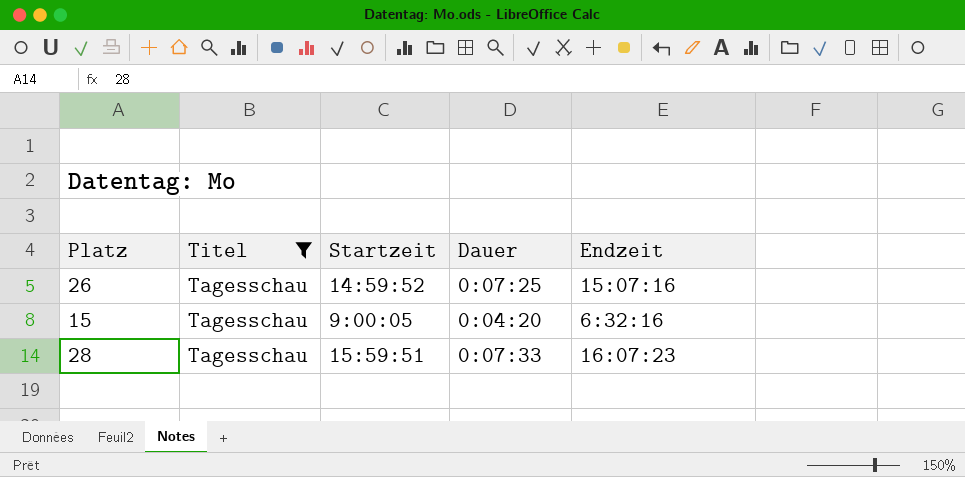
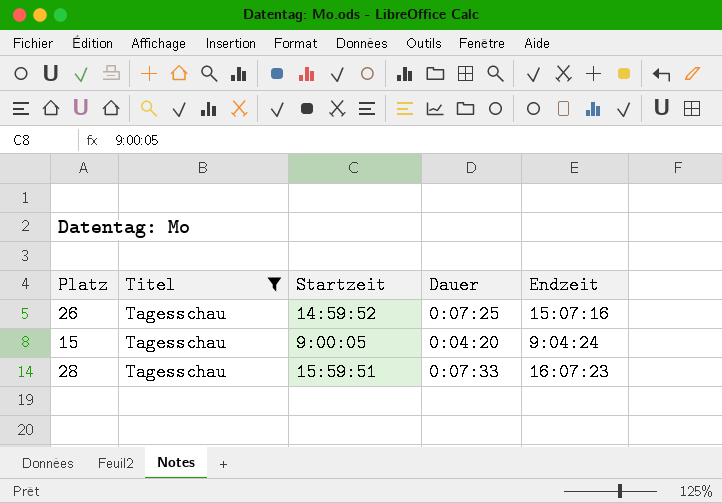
15 | Endzeit: 6:32:16 -> 9:04:24

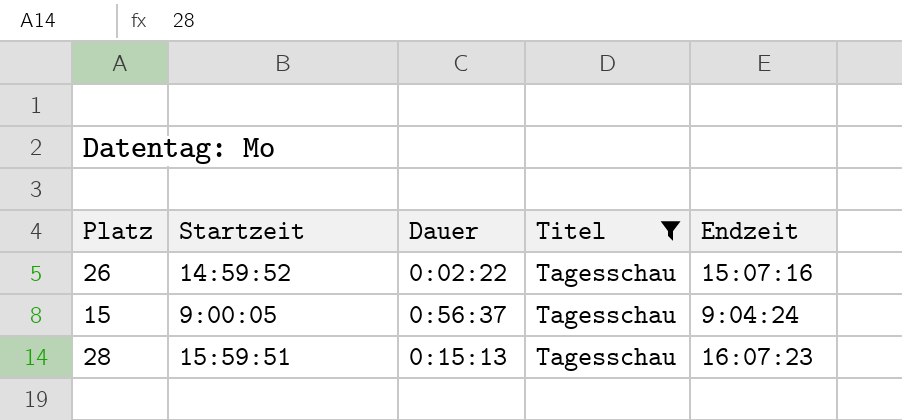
column Titel | position: 2 -> 4
26 | Dauer: 0:07:25 -> 0:02:22
15 | Dauer: 0:04:20 -> 0:56:37
28 | Dauer: 0:07:33 -> 0:15:13

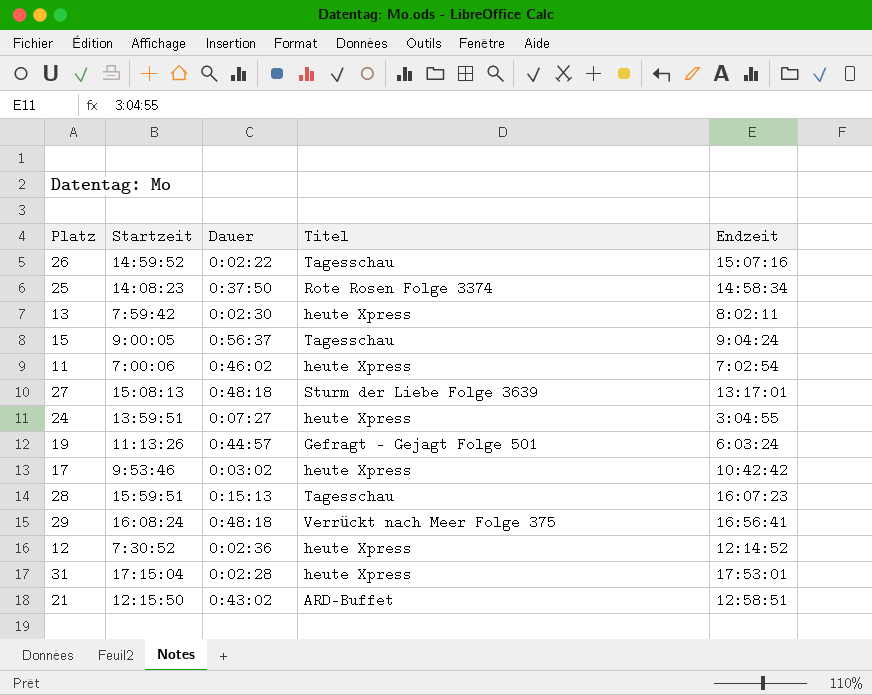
filter: Titel = Tagesschau -> none

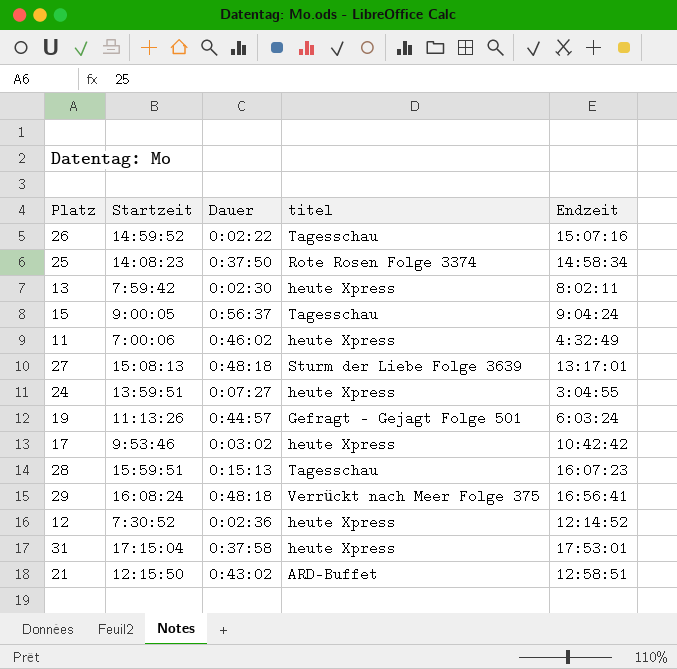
column name: Titel -> titel
11 | Endzeit: 7:02:54 -> 4:32:49
31 | Dauer: 0:02:28 -> 0:37:58

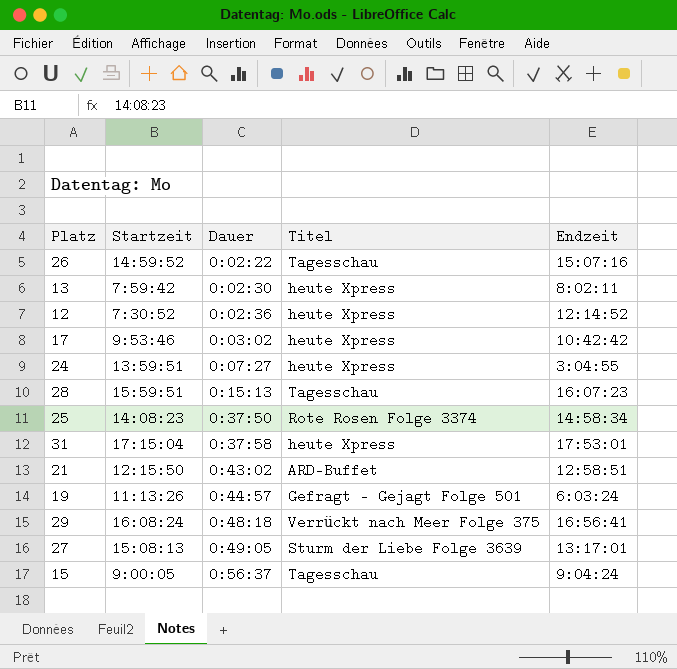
row order: none -> Dauer ascending
column name: titel -> Titel
row 11: 7:00:06 | 0:46:02 | heute Xpress | 4:32:49 -> none
27 | Dauer: 0:48:18 -> 0:49:05

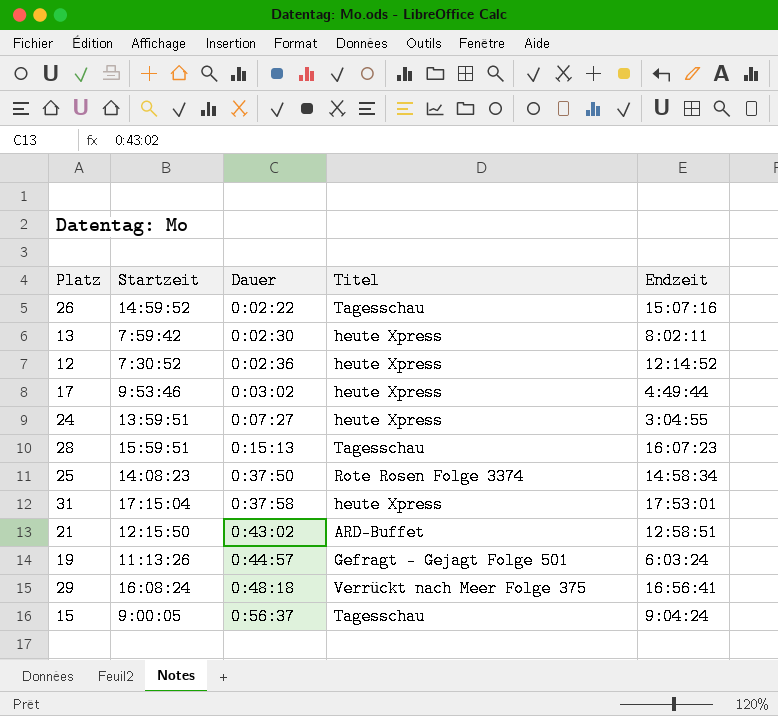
row 27: 15:08:13 | 0:49:05 | Sturm der Liebe Folge 3639 | 13:17:01 -> none
17 | Endzeit: 10:42:42 -> 4:49:44

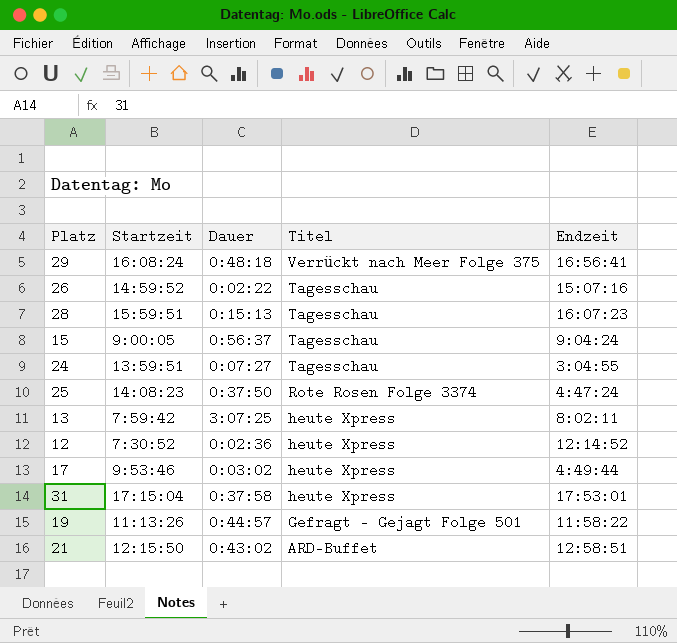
row order: Dauer ascending -> Titel descending
24 | Titel: heute Xpress -> Tagesschau
25 | Endzeit: 14:58:34 -> 4:47:24
13 | Dauer: 0:02:30 -> 3:07:25
19 | Endzeit: 6:03:24 -> 11:58:22

